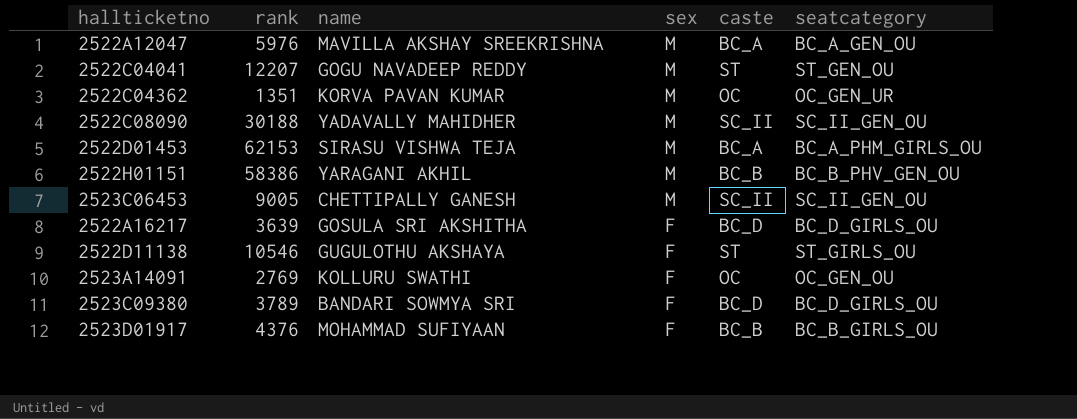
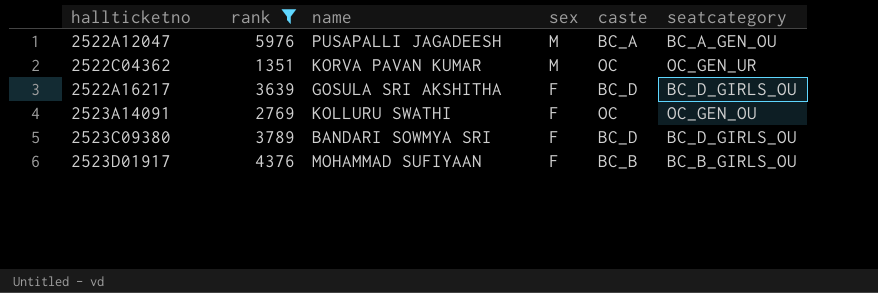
filter: none -> rank <= 5976
2522A12047 | name: MAVILLA AKSHAY SREEKRISHNA -> PUSAPALLI JAGADEESH

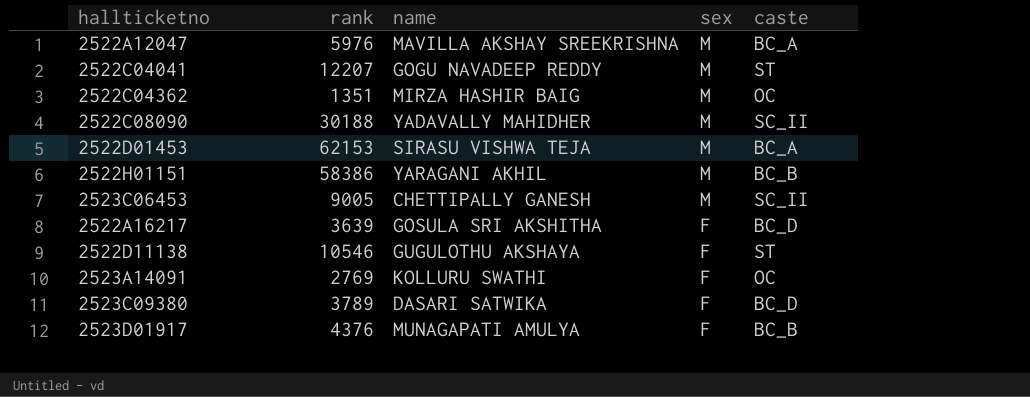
filter: rank <= 5976 -> none
column seatcategory | position: 6 -> none
2522A12047 | name: PUSAPALLI JAGADEESH -> MAVILLA AKSHAY SREEKRISHNA
2522C04362 | name: KORVA PAVAN KUMAR -> MIRZA HASHIR BAIG
2523C09380 | name: BANDARI SOWMYA SRI -> DASARI SATWIKA
2523D01917 | name: MOHAMMAD SUFIYAAN -> MUNAGAPATI AMULYA

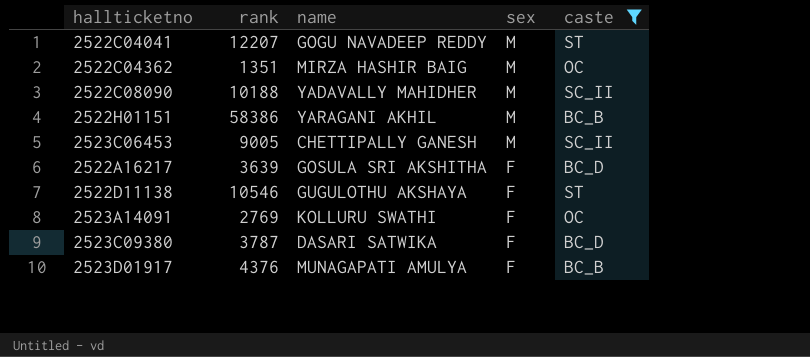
filter: none -> caste != BC_A
2522C08090 | rank: 30188 -> 10188
2523C09380 | rank: 3789 -> 3787

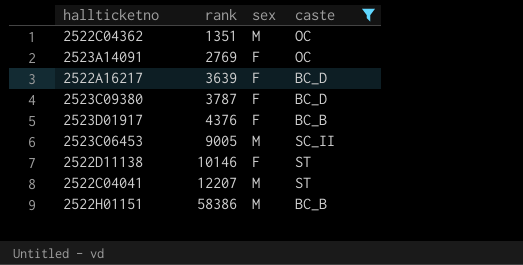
row order: sex descending -> rank ascending
column name | position: 3 -> none
row 2522C08090: 10188 | YADAVALLY MAHIDHER | M | SC_II -> none
2522D11138 | rank: 10546 -> 10146

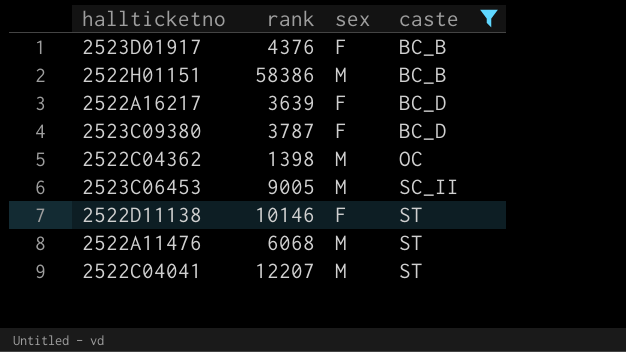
row order: rank ascending -> caste ascending
row 2523A14091: 2769 | F | OC -> none
2522C04362 | rank: 1351 -> 1398
row 2522A11476: none -> 6068 | M | ST

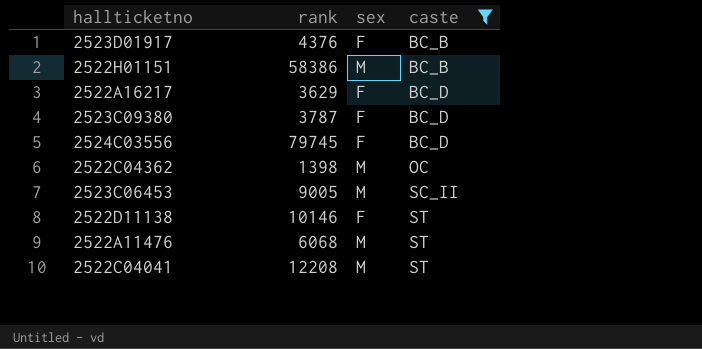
2522A16217 | rank: 3639 -> 3629
row 2524C03556: none -> 79745 | F | BC_D
2522C04041 | rank: 12207 -> 12208

